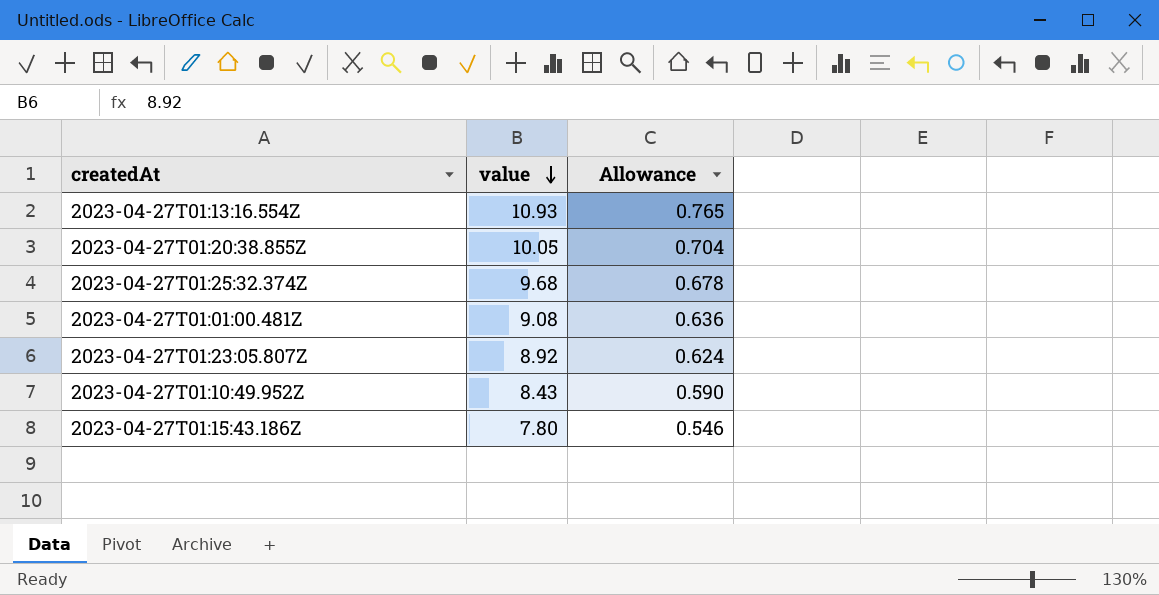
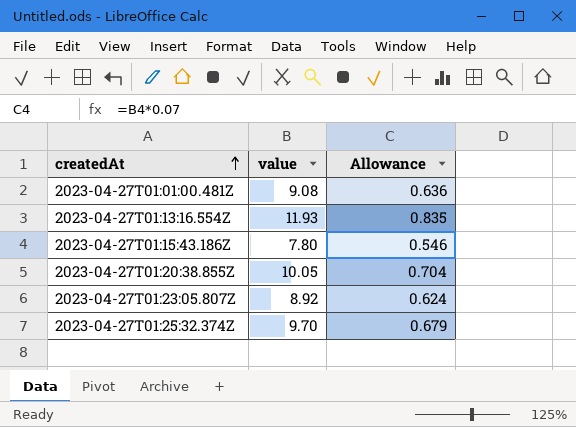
row order: value descending -> createdAt ascending
row 2023-04-27T01:10:49.952Z: 8.43 | 0.590 -> none
2023-04-27T01:13:16.554Z | value: 10.93 -> 11.93
2023-04-27T01:13:16.554Z | Allowance: 0.765 -> 0.835
2023-04-27T01:25:32.374Z | value: 9.68 -> 9.70
2023-04-27T01:25:32.374Z | Allowance: 0.678 -> 0.679

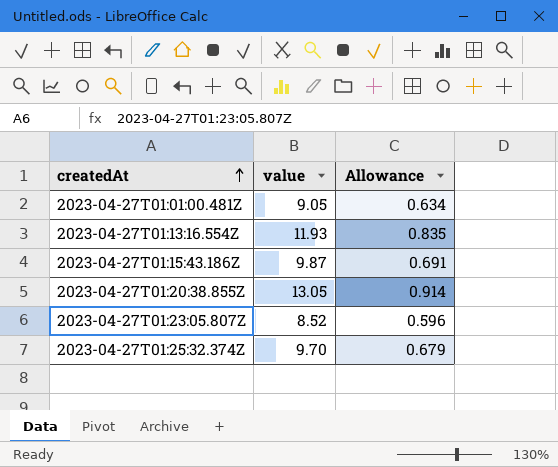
2023-04-27T01:01:00.481Z | value: 9.08 -> 9.05
2023-04-27T01:01:00.481Z | Allowance: 0.636 -> 0.634
2023-04-27T01:15:43.186Z | value: 7.80 -> 9.87
2023-04-27T01:15:43.186Z | Allowance: 0.546 -> 0.691
2023-04-27T01:20:38.855Z | value: 10.05 -> 13.05
2023-04-27T01:20:38.855Z | Allowance: 0.704 -> 0.914
2023-04-27T01:23:05.807Z | value: 8.92 -> 8.52
2023-04-27T01:23:05.807Z | Allowance: 0.624 -> 0.596

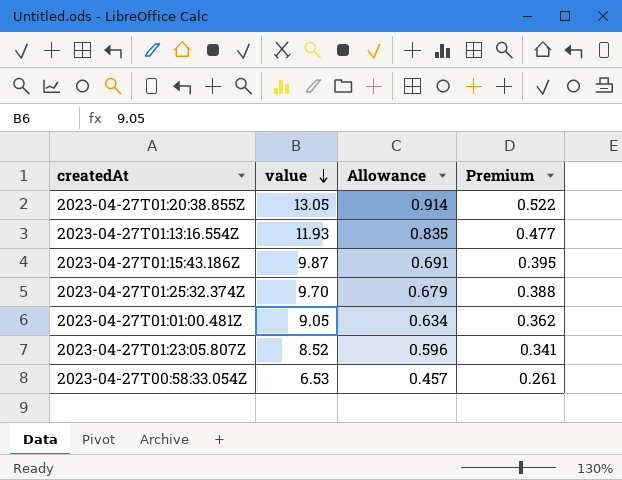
row order: createdAt ascending -> value descending
column Premium | formula: none -> [value] * 0.04
row 2023-04-27T00:58:33.054Z: none -> 6.53 | 0.457 | 0.261

